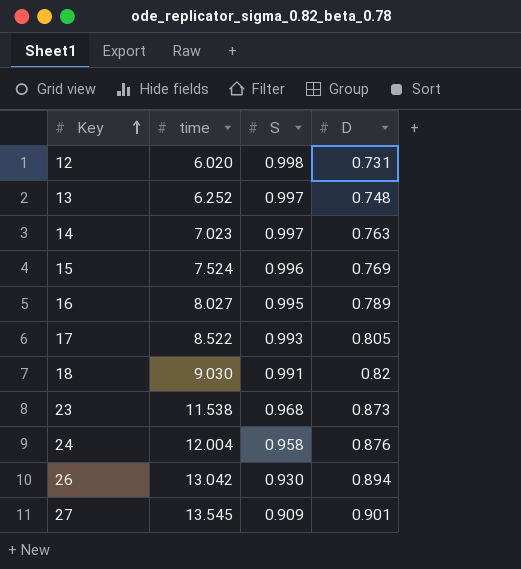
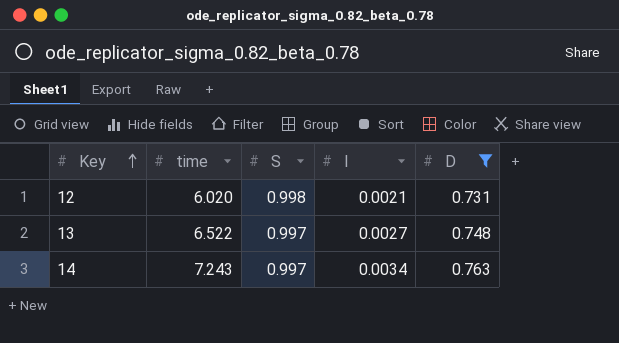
filter: none -> D <= 0.763
column I | position: none -> 4
13 | time: 6.252 -> 6.522
14 | time: 7.023 -> 7.243

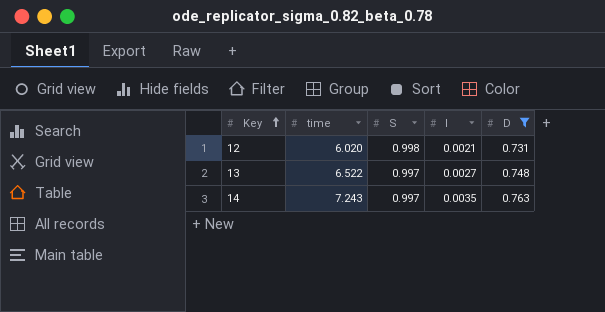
14 | I: 0.0034 -> 0.0035

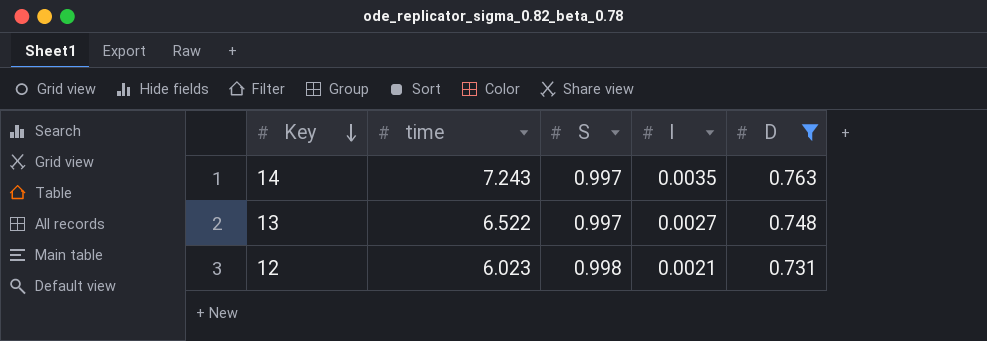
row order: Key ascending -> Key descending
12 | time: 6.020 -> 6.023

